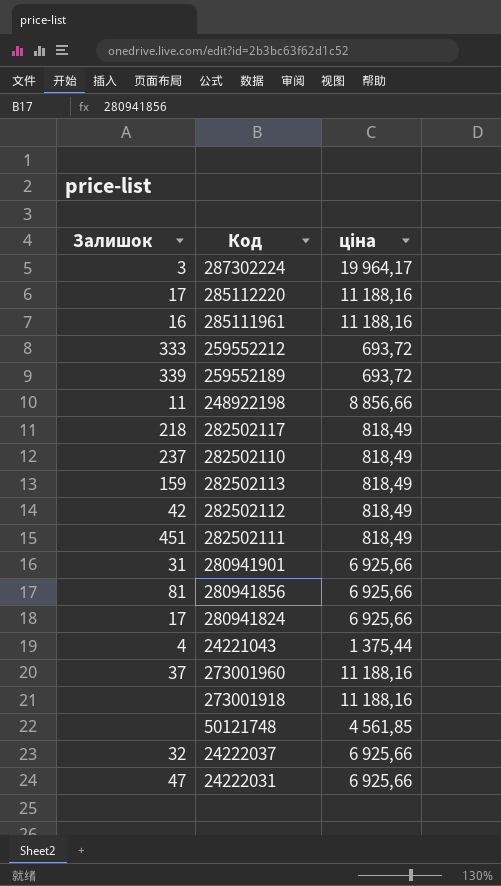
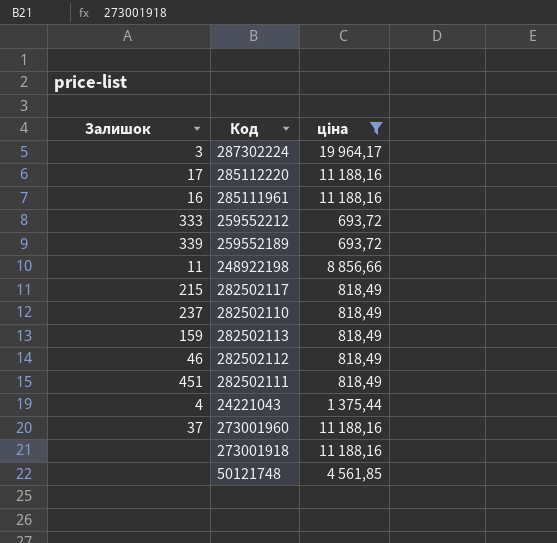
filter: none -> ціна != 6 925,66
282502117 | Залишок: 218 -> 215
282502112 | Залишок: 42 -> 46

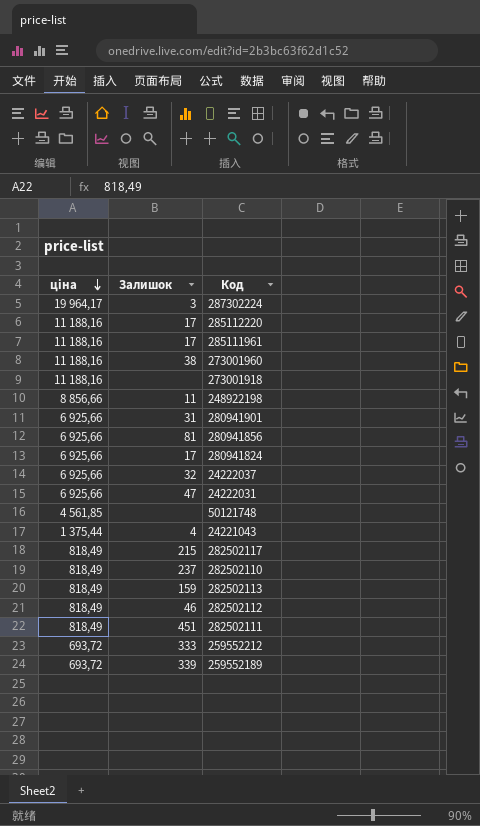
filter: ціна != 6 925,66 -> none
row order: none -> ціна descending
column ціна | position: 3 -> 1
285111961 | Залишок: 16 -> 17
273001960 | Залишок: 37 -> 38

